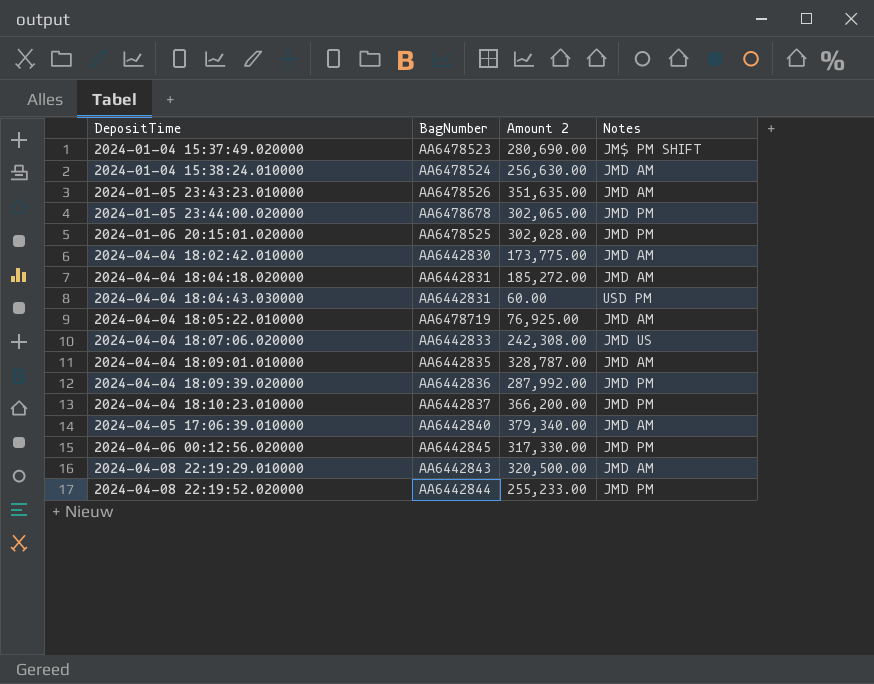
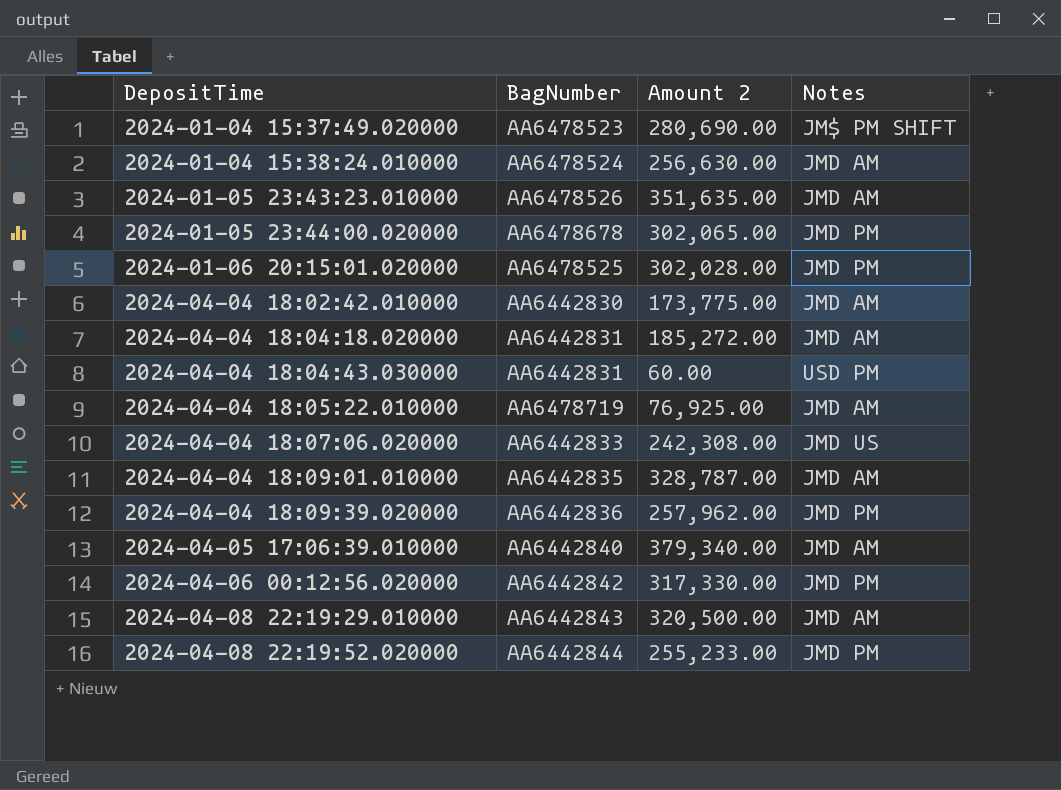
row 2024-04-04 18:10:23.010000: AA6442837 | 366,200.00 | JMD PM -> none
2024-04-04 18:09:39.020000 | Amount 2: 287,992.00 -> 257,962.00
2024-04-06 00:12:56.020000 | BagNumber: AA6442845 -> AA6442842

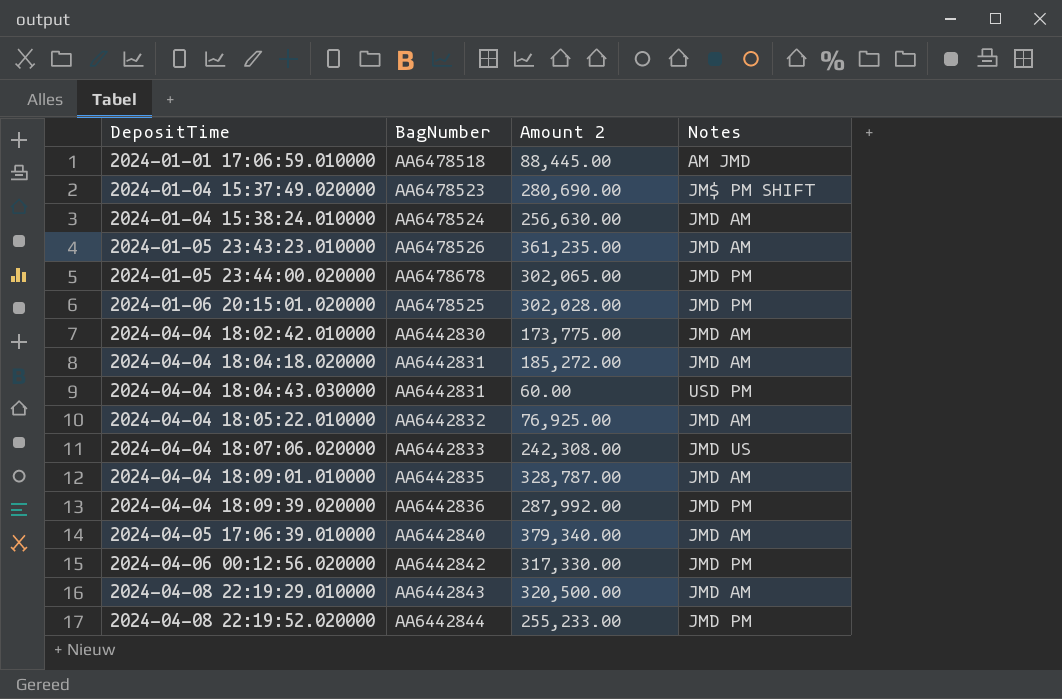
row 2024-01-01 17:06:59.010000: none -> AA6478518 | 88,445.00 | AM JMD
2024-01-05 23:43:23.010000 | Amount 2: 351,635.00 -> 361,235.00
2024-04-04 18:05:22.010000 | BagNumber: AA6478719 -> AA6442832
2024-04-04 18:09:39.020000 | Amount 2: 257,962.00 -> 287,992.00

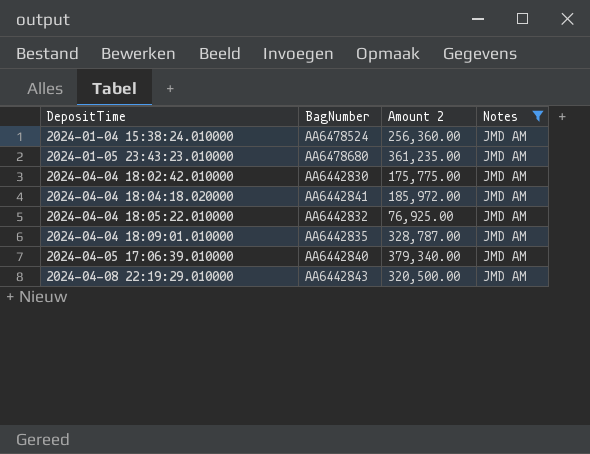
filter: none -> Notes = JMD AM
2024-01-04 15:38:24.010000 | Amount 2: 256,630.00 -> 256,360.00
2024-01-05 23:43:23.010000 | BagNumber: AA6478526 -> AA6478680
2024-04-04 18:02:42.010000 | Amount 2: 173,775.00 -> 175,775.00
2024-04-04 18:04:18.020000 | BagNumber: AA6442831 -> AA6442841
2024-04-04 18:04:18.020000 | Amount 2: 185,272.00 -> 185,972.00

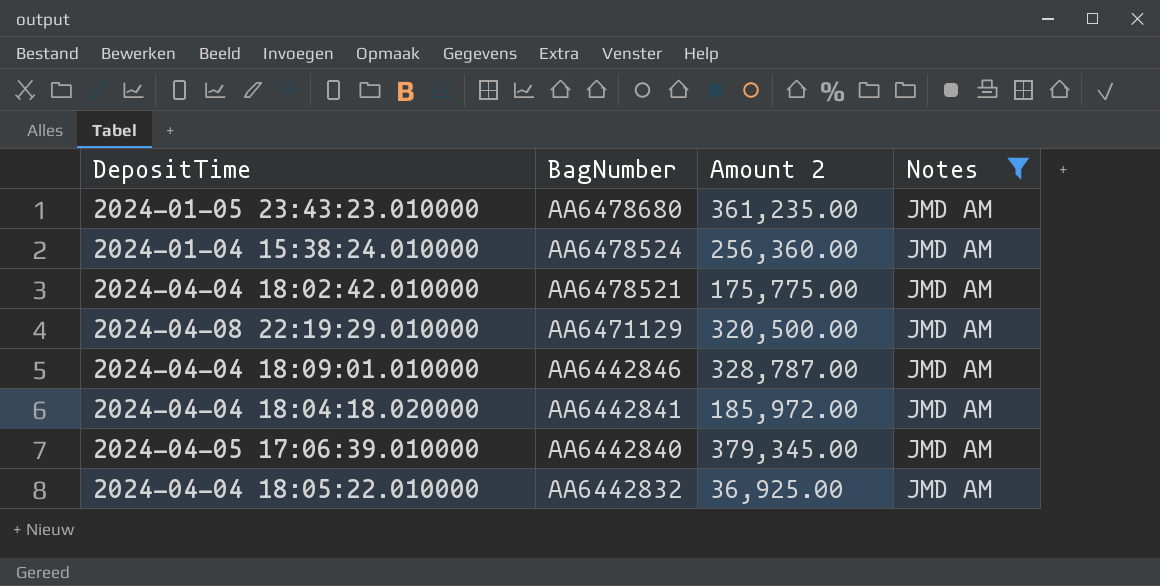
row order: DepositTime ascending -> BagNumber descending
2024-04-04 18:02:42.010000 | BagNumber: AA6442830 -> AA6478521
2024-04-08 22:19:29.010000 | BagNumber: AA6442843 -> AA6471129
2024-04-04 18:09:01.010000 | BagNumber: AA6442835 -> AA6442846
2024-04-05 17:06:39.010000 | Amount 2: 379,340.00 -> 379,345.00
2024-04-04 18:05:22.010000 | Amount 2: 76,925.00 -> 36,925.00

